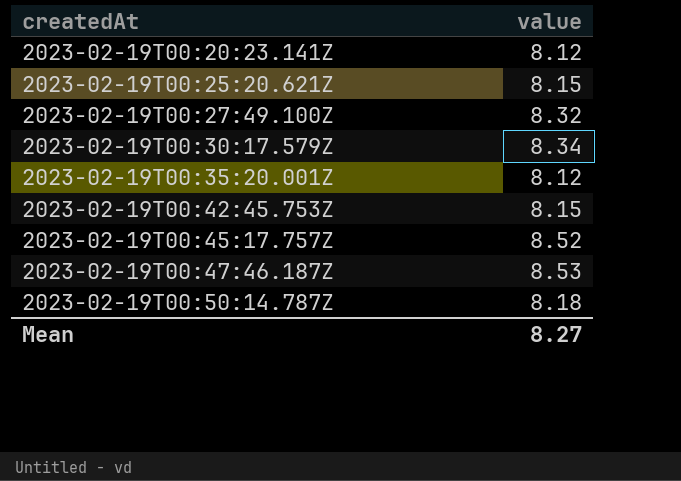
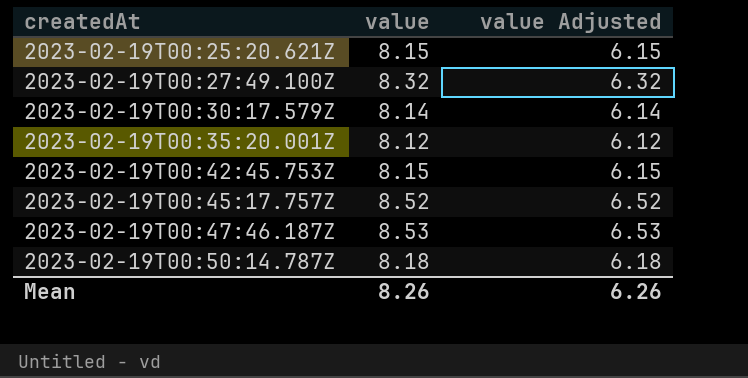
column value Adjusted | formula: none -> [value] - 2
row 2023-02-19T00:20:23.141Z: 8.12 -> none
2023-02-19T00:30:17.579Z | value: 8.34 -> 8.14
Mean | value: 8.27 -> 8.26

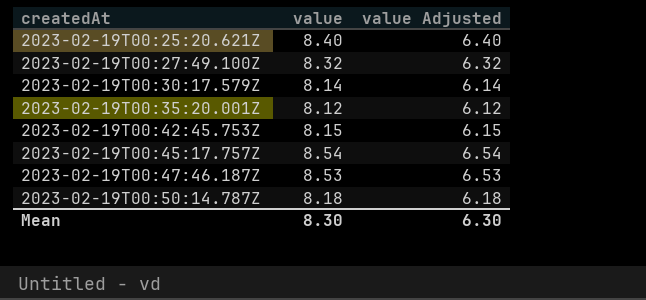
2023-02-19T00:25:20.621Z | value: 8.15 -> 8.40
2023-02-19T00:25:20.621Z | value Adjusted: 6.15 -> 6.40
2023-02-19T00:45:17.757Z | value: 8.52 -> 8.54
2023-02-19T00:45:17.757Z | value Adjusted: 6.52 -> 6.54
Mean | value: 8.26 -> 8.30
Mean | value Adjusted: 6.26 -> 6.30

